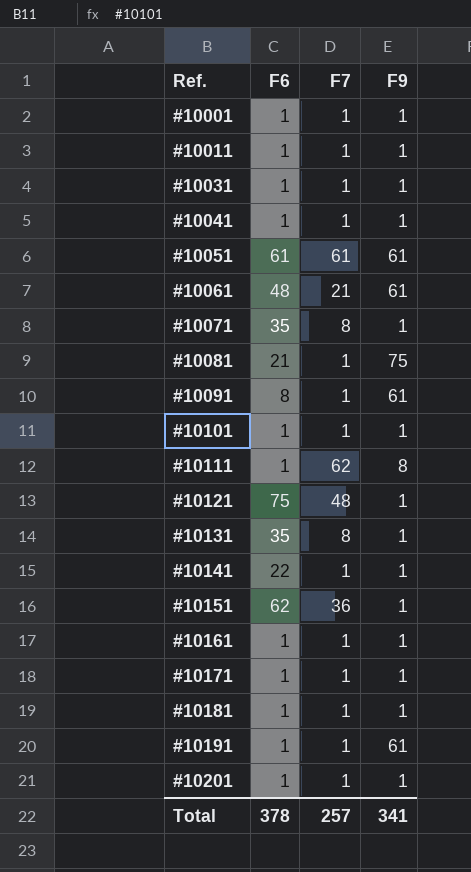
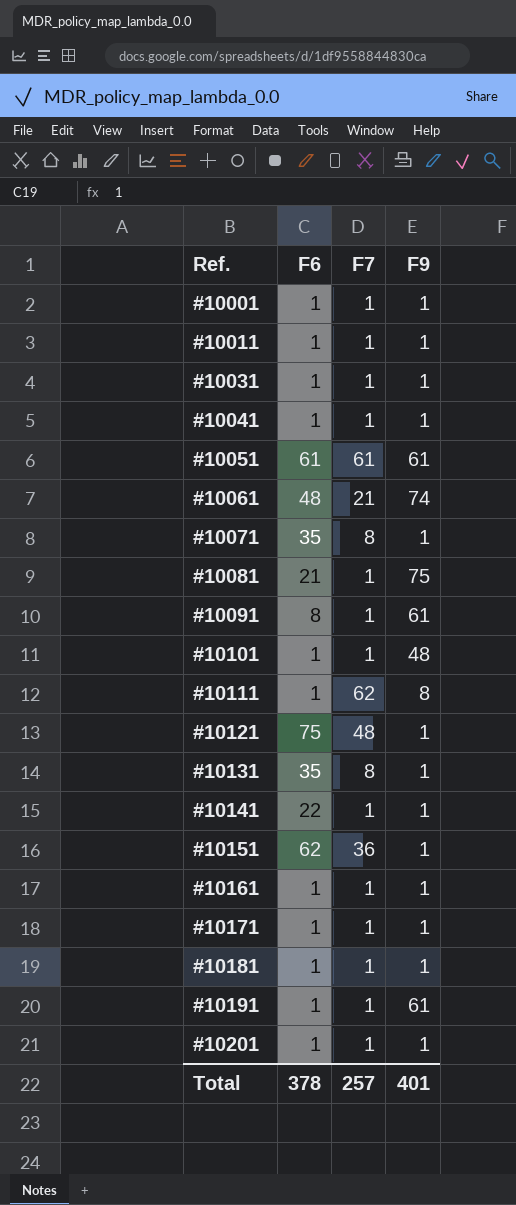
#10061 | F9: 61 -> 74
#10101 | F9: 1 -> 48
Total | F9: 341 -> 401

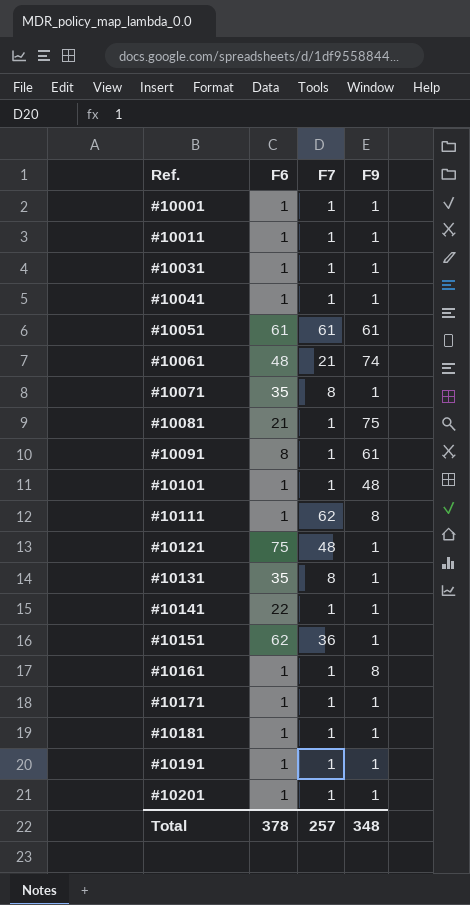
#10161 | F9: 1 -> 8
#10191 | F9: 61 -> 1
Total | F9: 401 -> 348

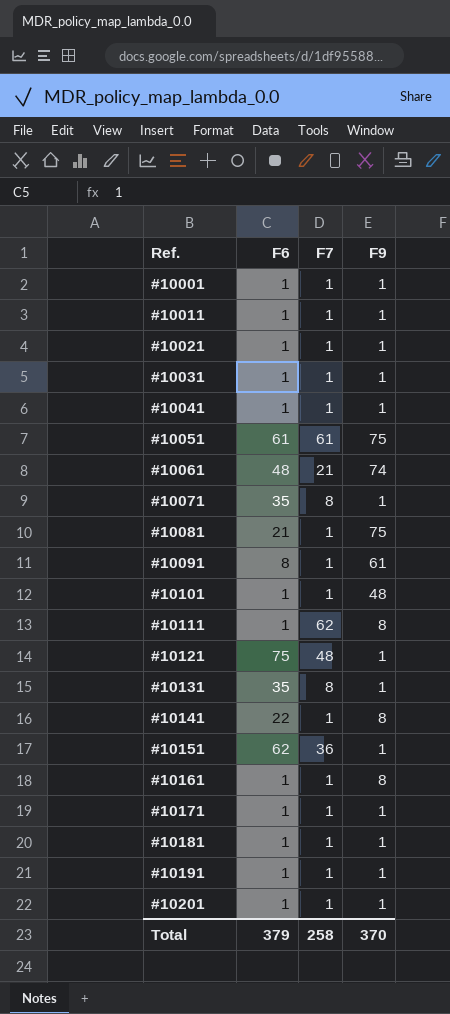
row #10021: none -> 1 | 1 | 1
#10051 | F9: 61 -> 75
#10141 | F9: 1 -> 8
Total | F6: 378 -> 379
Total | F7: 257 -> 258
Total | F9: 348 -> 370

